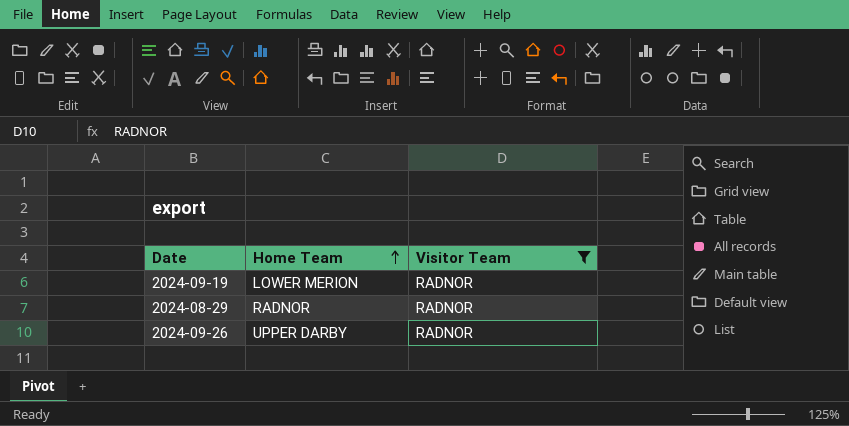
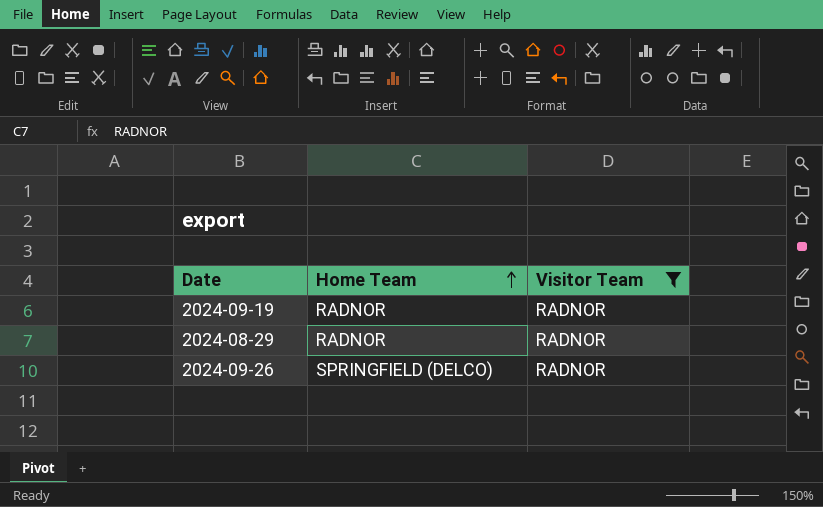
2024-09-19 | Home Team: LOWER MERION -> RADNOR
2024-09-26 | Home Team: UPPER DARBY -> SPRINGFIELD (DELCO)

